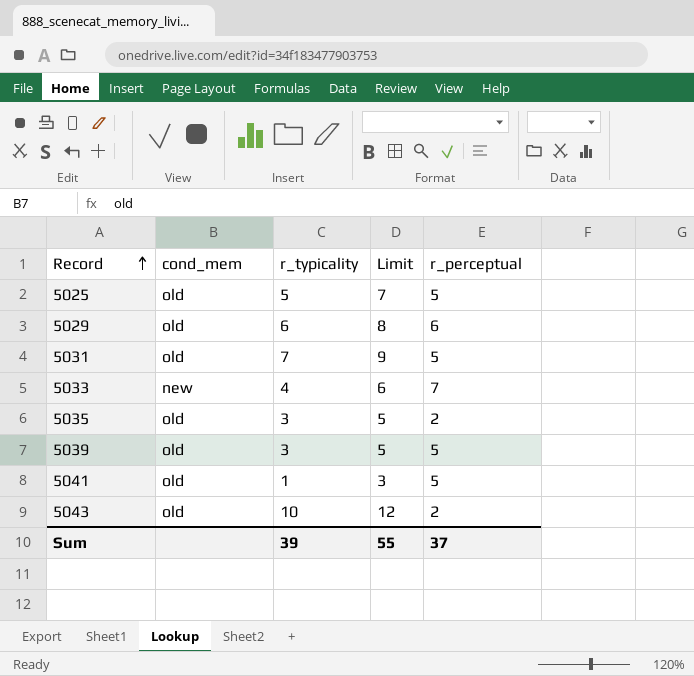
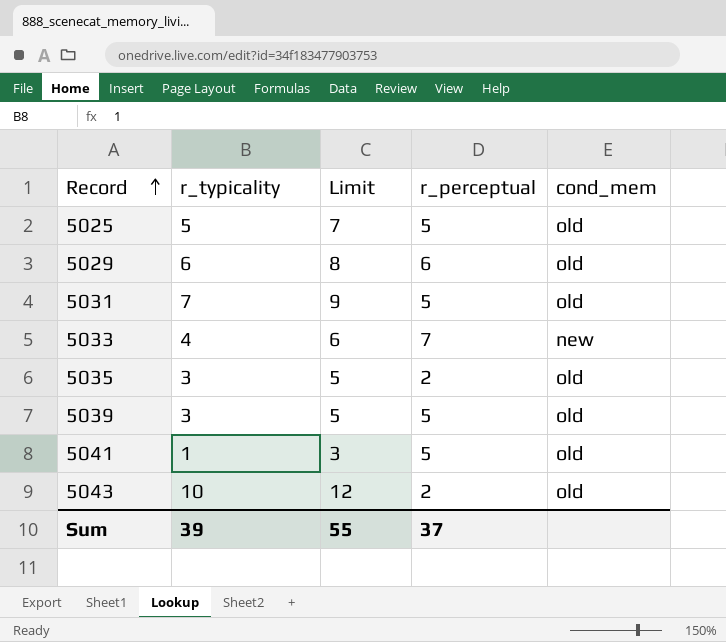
column cond_mem | position: 2 -> 5

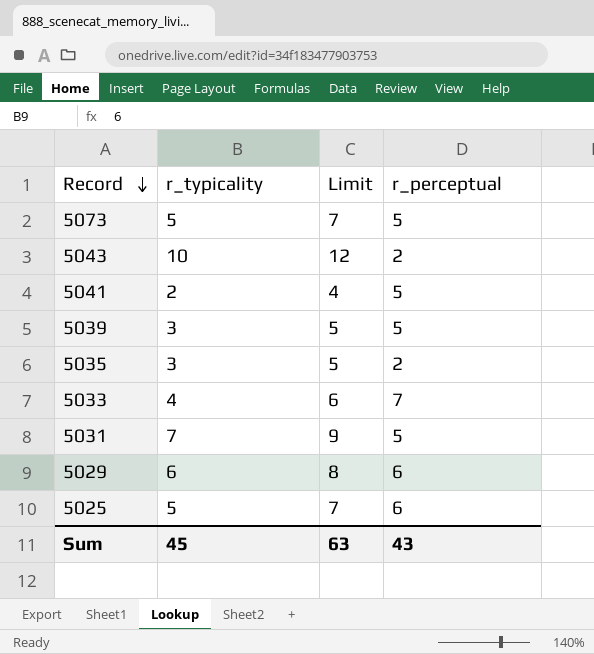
row order: Record ascending -> Record descending
column cond_mem | position: 5 -> none
row 5073: none -> 5 | 7 | 5
5041 | r_typicality: 1 -> 2
5041 | Limit: 3 -> 4
5025 | r_perceptual: 5 -> 6
Sum | r_typicality: 39 -> 45
Sum | Limit: 55 -> 63
Sum | r_perceptual: 37 -> 43

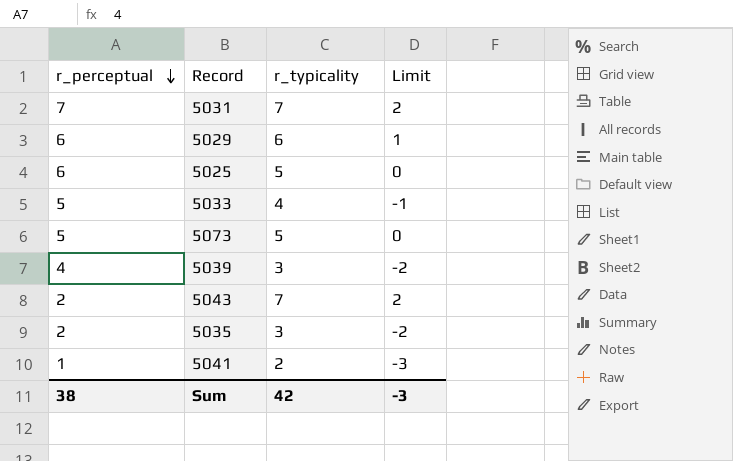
row order: Record descending -> r_perceptual descending
column r_perceptual | position: 4 -> 1
column Limit | formula: [r_typicality] + 2 -> [r_typicality] - 5
5031 | r_perceptual: 5 -> 7
5033 | r_perceptual: 7 -> 5
5039 | r_perceptual: 5 -> 4
5043 | r_typicality: 10 -> 7
5041 | r_perceptual: 5 -> 1
Sum | r_perceptual: 43 -> 38
Sum | r_typicality: 45 -> 42
Sum | Limit: 63 -> -3

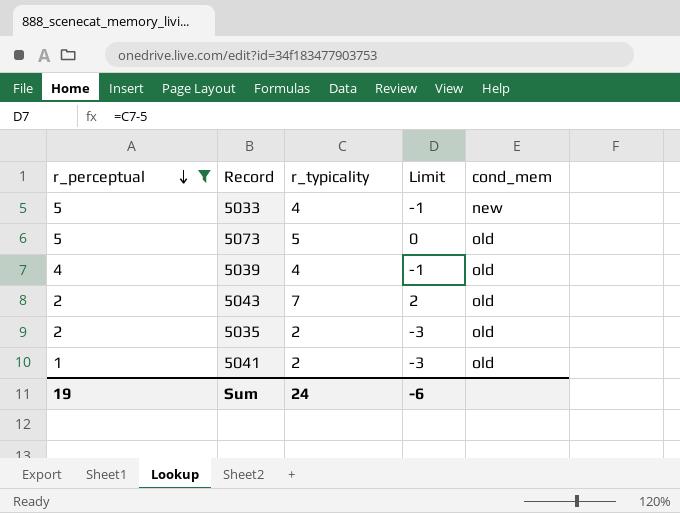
filter: none -> r_perceptual <= 5
column cond_mem | position: none -> 5
5039 | r_typicality: 3 -> 4
5039 | Limit: -2 -> -1
5035 | r_typicality: 3 -> 2
5035 | Limit: -2 -> -3
Sum | r_perceptual: 38 -> 19
Sum | r_typicality: 42 -> 24
Sum | Limit: -3 -> -6

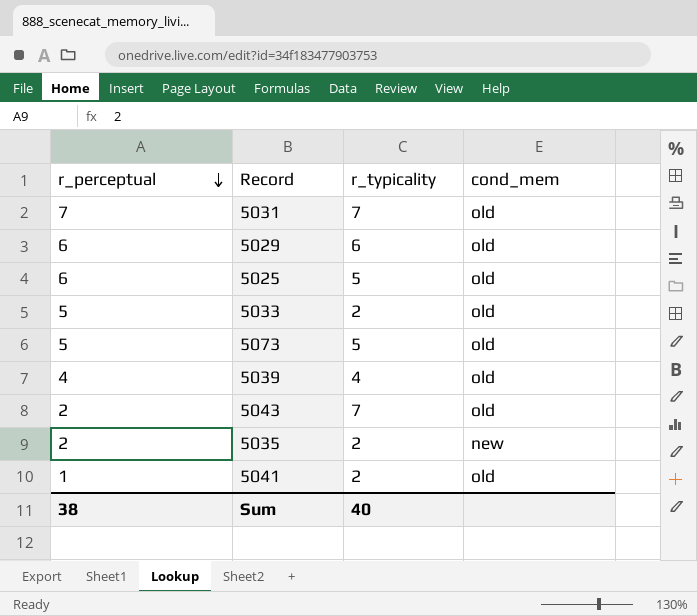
filter: r_perceptual <= 5 -> none
column Limit | formula: [r_typicality] - 5 -> none
5033 | r_typicality: 4 -> 2
5033 | cond_mem: new -> old
5035 | cond_mem: old -> new
Sum | r_perceptual: 19 -> 38
Sum | r_typicality: 24 -> 40

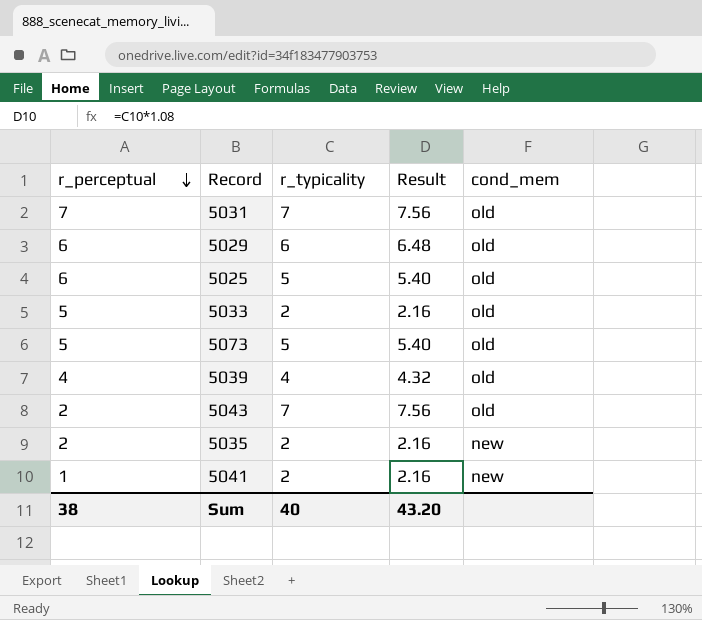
column Result | formula: none -> [r_typicality] * 1.08
5041 | cond_mem: old -> new

